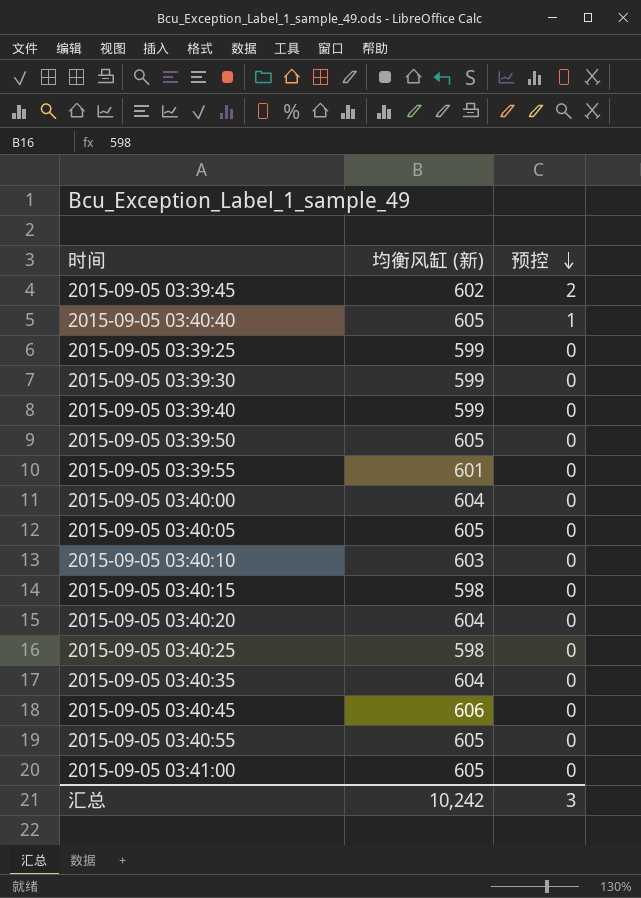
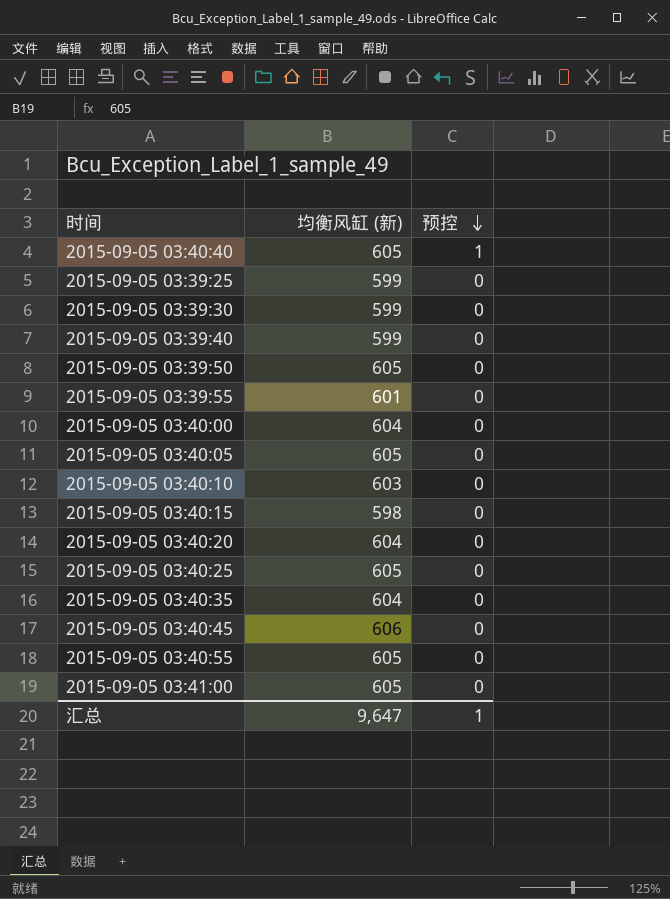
row 2015-09-05 03:39:45: 602 | 2 -> none
2015-09-05 03:40:25 | 均衡风缸 (新): 598 -> 605
汇总 | 均衡风缸 (新): 10,242 -> 9,647
汇总 | 预控: 3 -> 1

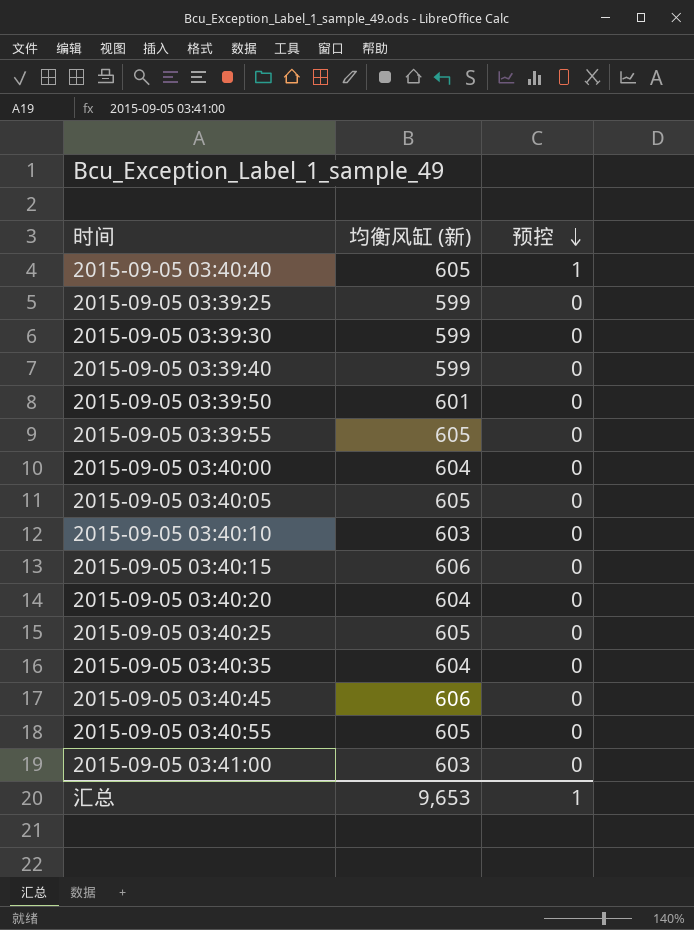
2015-09-05 03:39:50 | 均衡风缸 (新): 605 -> 601
2015-09-05 03:39:55 | 均衡风缸 (新): 601 -> 605
2015-09-05 03:40:15 | 均衡风缸 (新): 598 -> 606
2015-09-05 03:41:00 | 均衡风缸 (新): 605 -> 603
汇总 | 均衡风缸 (新): 9,647 -> 9,653

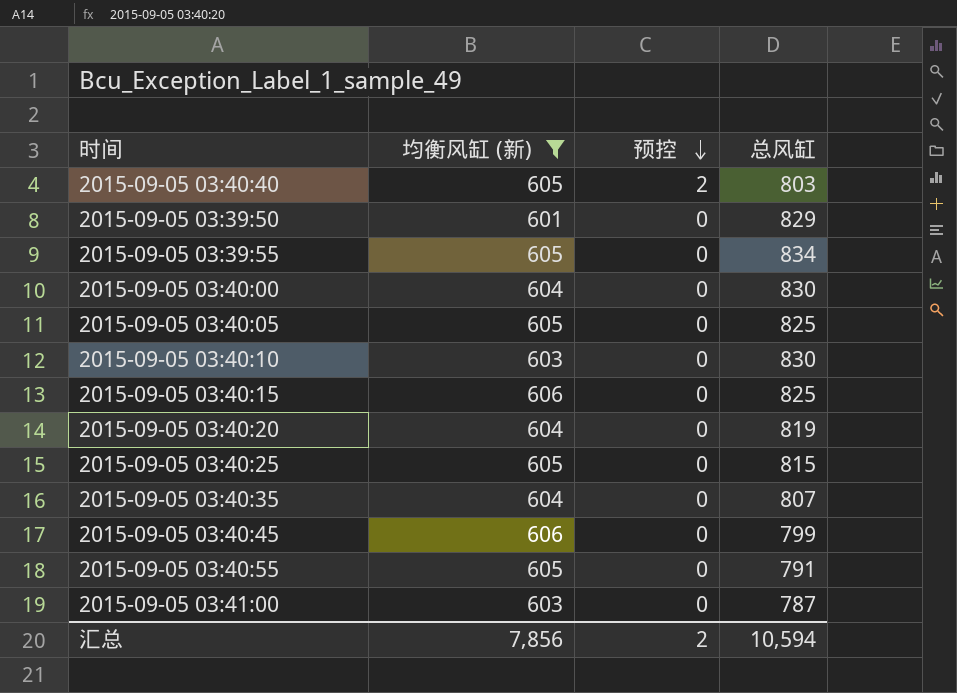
filter: none -> 均衡风缸 (新) != 599
column 总风缸 | position: none -> 4
2015-09-05 03:40:40 | 预控: 1 -> 2
汇总 | 均衡风缸 (新): 9,653 -> 7,856
汇总 | 预控: 1 -> 2

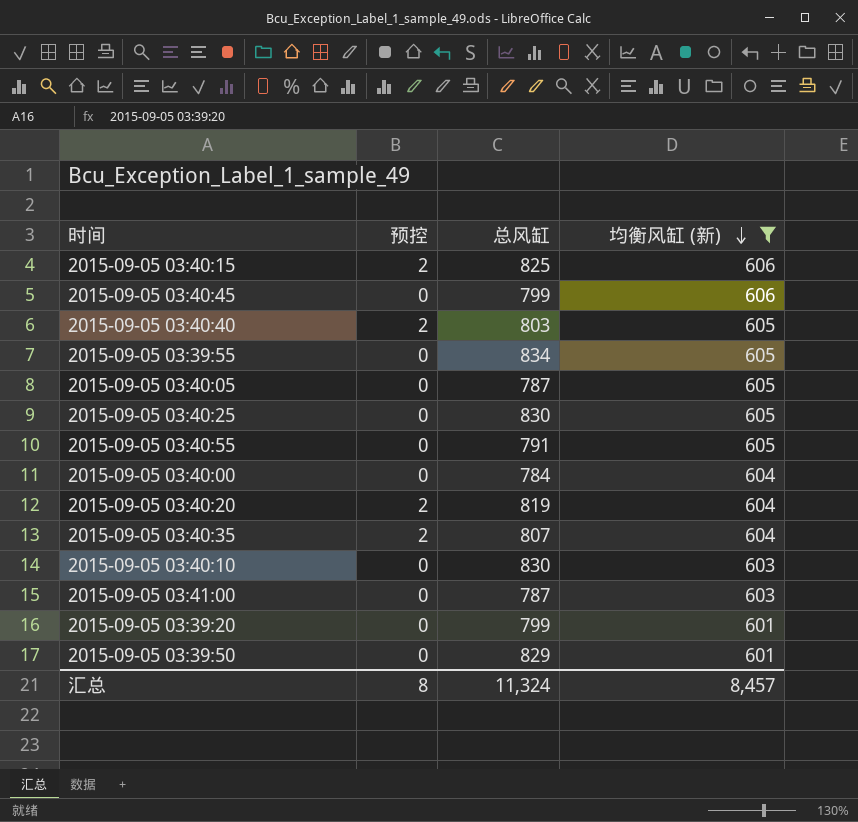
row order: 预控 descending -> 均衡风缸 (新) descending
column 均衡风缸 (新) | position: 2 -> 4
2015-09-05 03:40:15 | 预控: 0 -> 2
2015-09-05 03:40:05 | 总风缸: 825 -> 787
2015-09-05 03:40:25 | 总风缸: 815 -> 830
2015-09-05 03:40:00 | 总风缸: 830 -> 784
2015-09-05 03:40:20 | 预控: 0 -> 2
2015-09-05 03:40:35 | 预控: 0 -> 2
row 2015-09-05 03:39:20: none -> 0 | 799 | 601
汇总 | 预控: 2 -> 8
汇总 | 总风缸: 10,594 -> 11,324
汇总 | 均衡风缸 (新): 7,856 -> 8,457

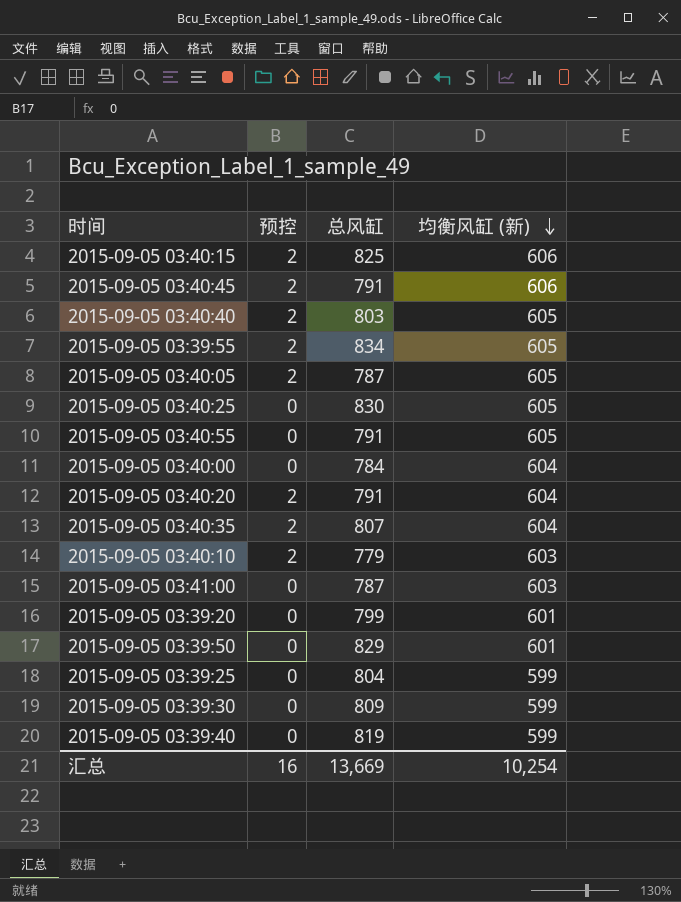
filter: 均衡风缸 (新) != 599 -> none
2015-09-05 03:40:45 | 预控: 0 -> 2
2015-09-05 03:40:45 | 总风缸: 799 -> 791
2015-09-05 03:39:55 | 预控: 0 -> 2
2015-09-05 03:40:05 | 预控: 0 -> 2
2015-09-05 03:40:20 | 总风缸: 819 -> 791
2015-09-05 03:40:10 | 预控: 0 -> 2
2015-09-05 03:40:10 | 总风缸: 830 -> 779
汇总 | 预控: 8 -> 16
汇总 | 总风缸: 11,324 -> 13,669
汇总 | 均衡风缸 (新): 8,457 -> 10,254

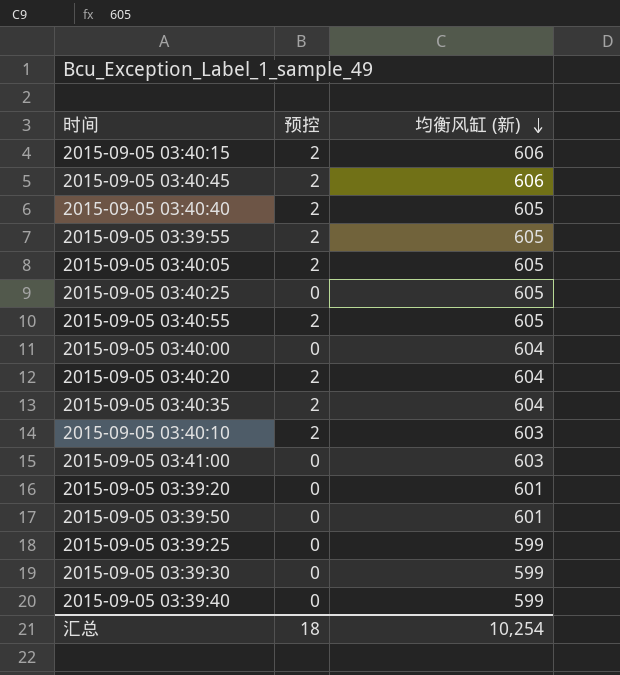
column 总风缸 | position: 3 -> none
2015-09-05 03:40:55 | 预控: 0 -> 2
汇总 | 预控: 16 -> 18

